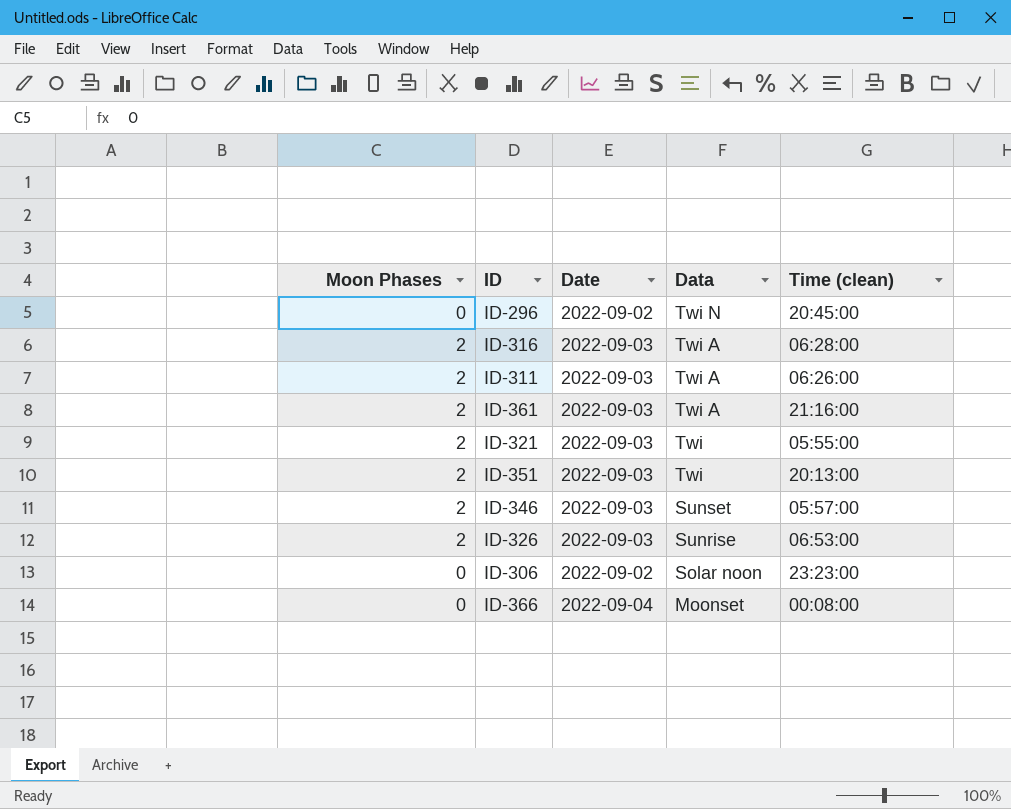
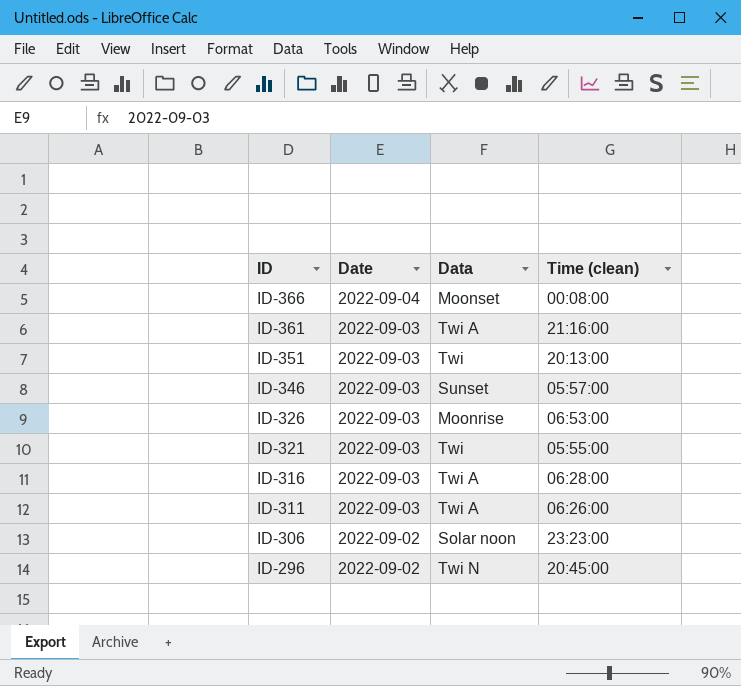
row order: Data descending -> ID descending
column Moon Phases | position: 1 -> none
ID-326 | Data: Sunrise -> Moonrise

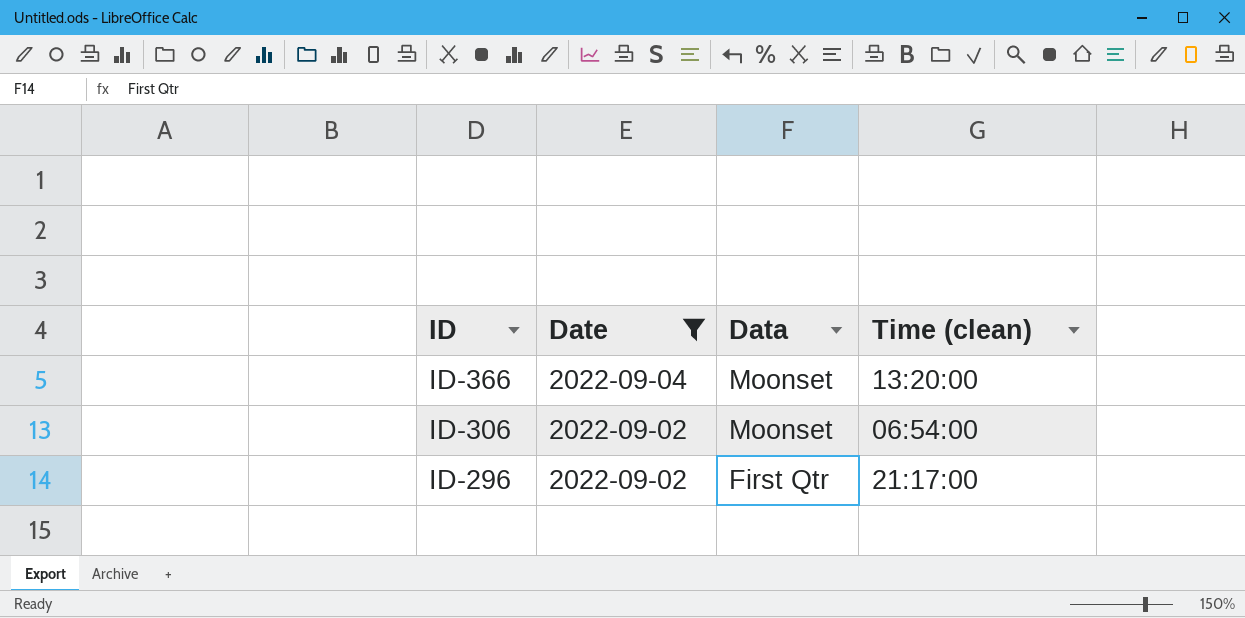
filter: none -> Date != 2022-09-03
ID-366 | Time (clean): 00:08:00 -> 13:20:00
ID-306 | Data: Solar noon -> Moonset
ID-306 | Time (clean): 23:23:00 -> 06:54:00
ID-296 | Data: Twi N -> First Qtr
ID-296 | Time (clean): 20:45:00 -> 21:17:00

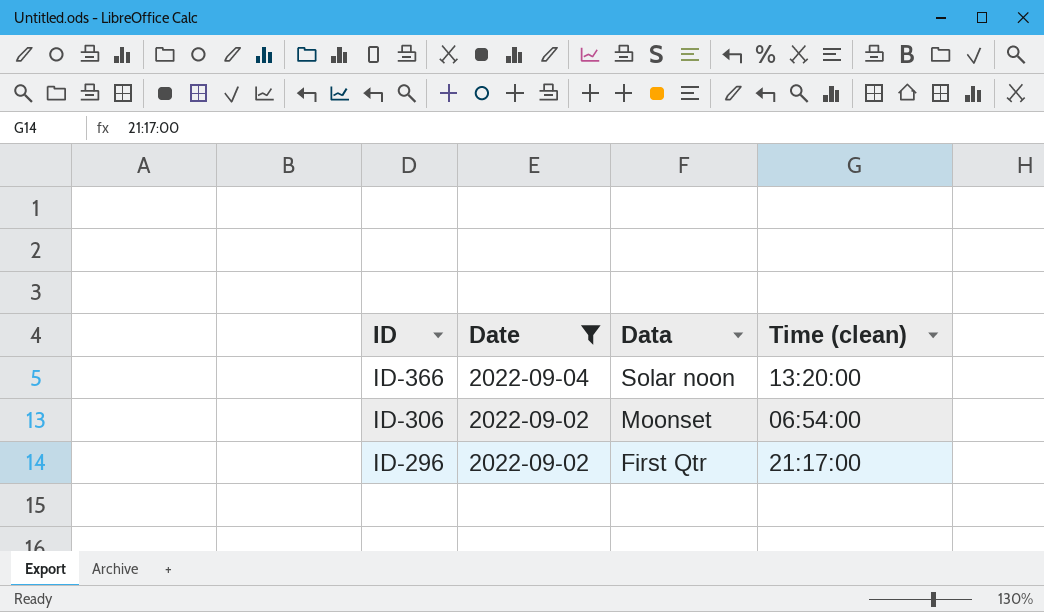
ID-366 | Data: Moonset -> Solar noon

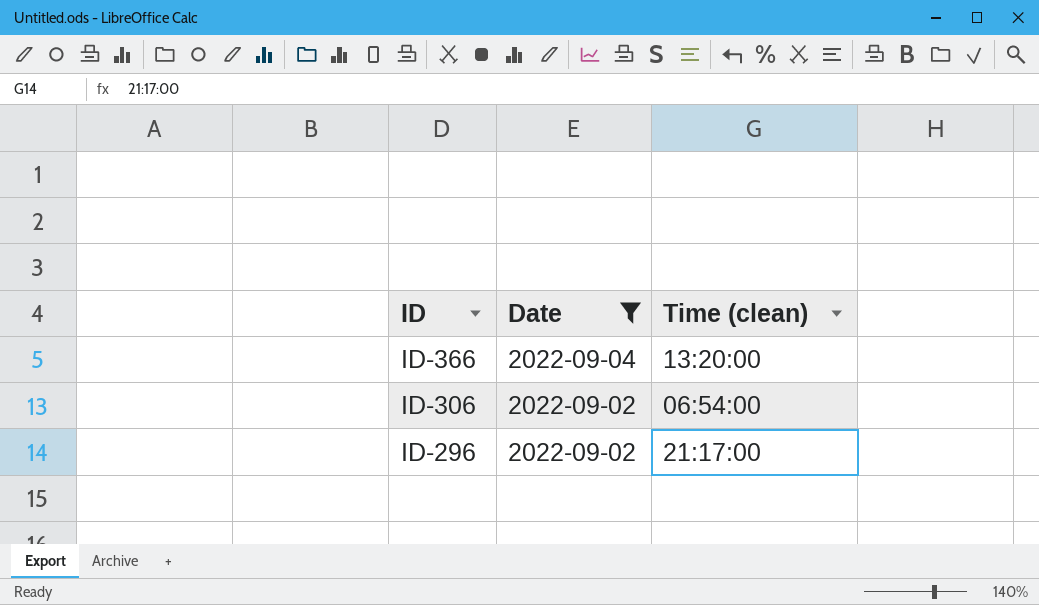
column Data | position: 3 -> none

